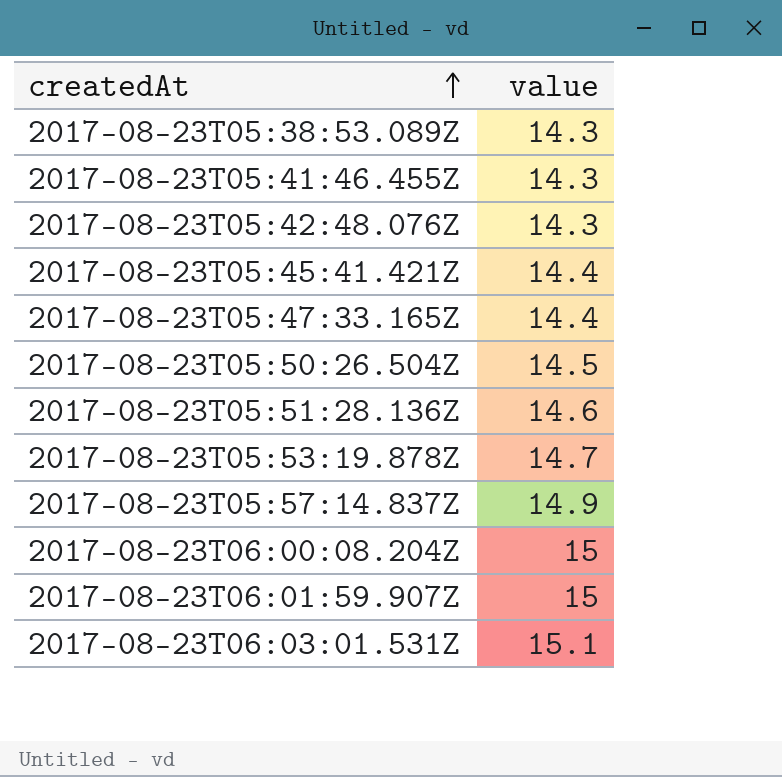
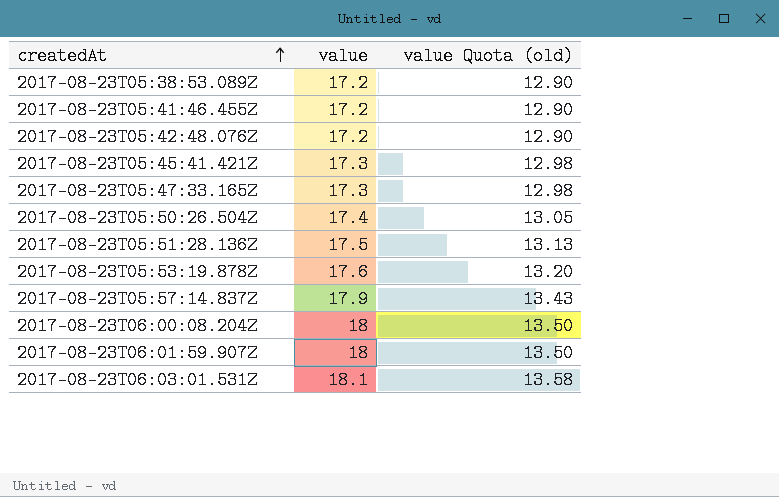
column value Quota (old) | formula: none -> [value] * 0.75
2017-08-23T05:38:53.089Z | value: 14.3 -> 17.2
2017-08-23T05:41:46.455Z | value: 14.3 -> 17.2
2017-08-23T05:42:48.076Z | value: 14.3 -> 17.2
2017-08-23T05:45:41.421Z | value: 14.4 -> 17.3
2017-08-23T05:47:33.165Z | value: 14.4 -> 17.3
2017-08-23T05:50:26.504Z | value: 14.5 -> 17.4
2017-08-23T05:51:28.136Z | value: 14.6 -> 17.5
2017-08-23T05:53:19.878Z | value: 14.7 -> 17.6
2017-08-23T05:57:14.837Z | value: 14.9 -> 17.9
2017-08-23T06:00:08.204Z | value: 15 -> 18
2017-08-23T06:01:59.907Z | value: 15 -> 18
2017-08-23T06:03:01.531Z | value: 15.1 -> 18.1

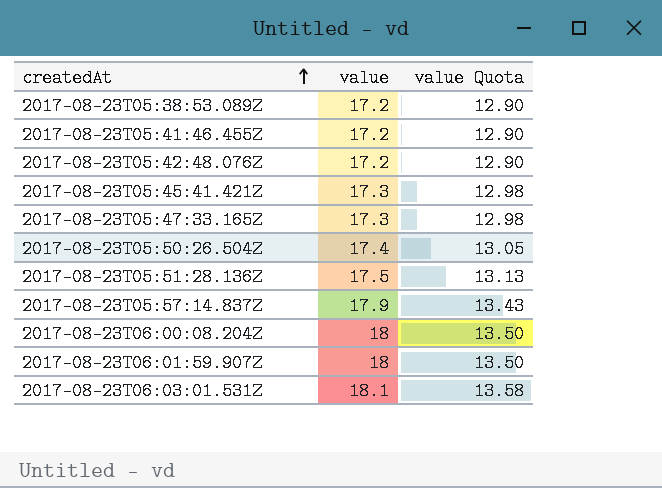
column name: value Quota (old) -> value Quota
row 2017-08-23T05:53:19.878Z: 17.6 | 13.20 -> none

